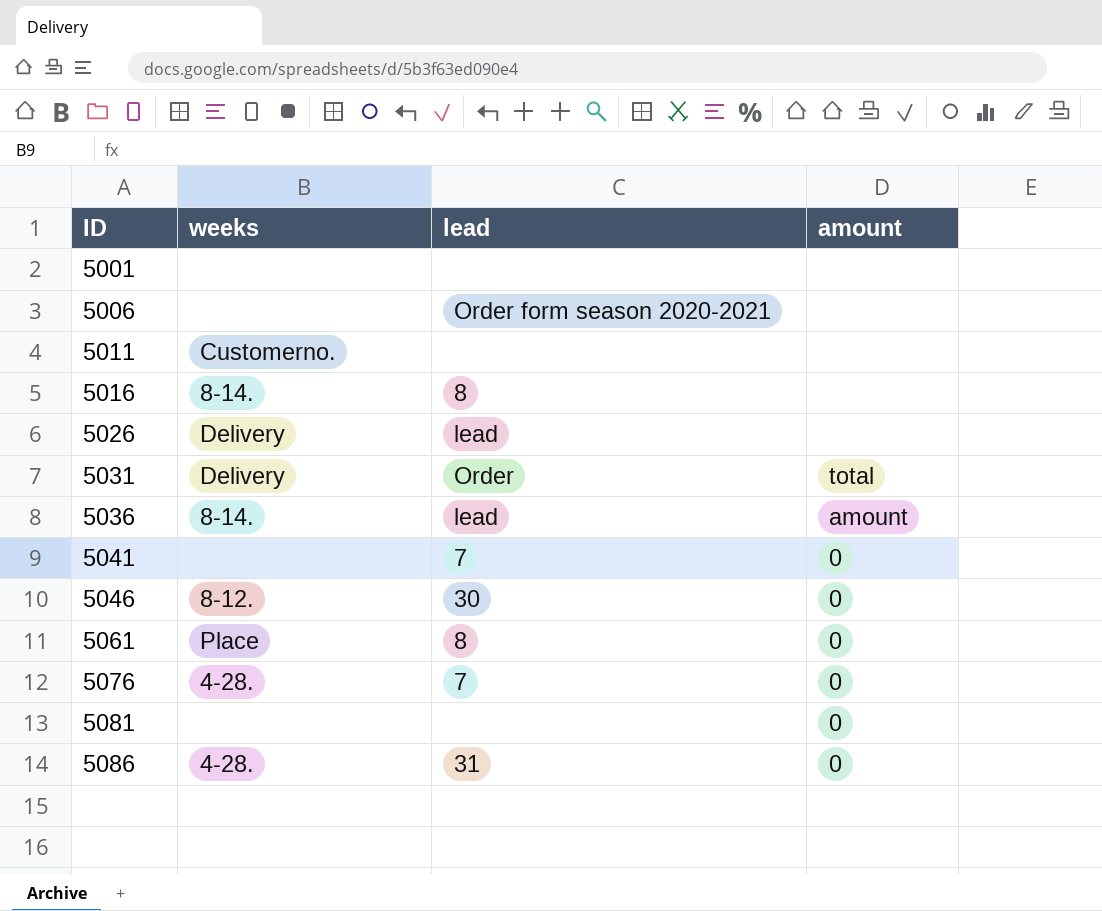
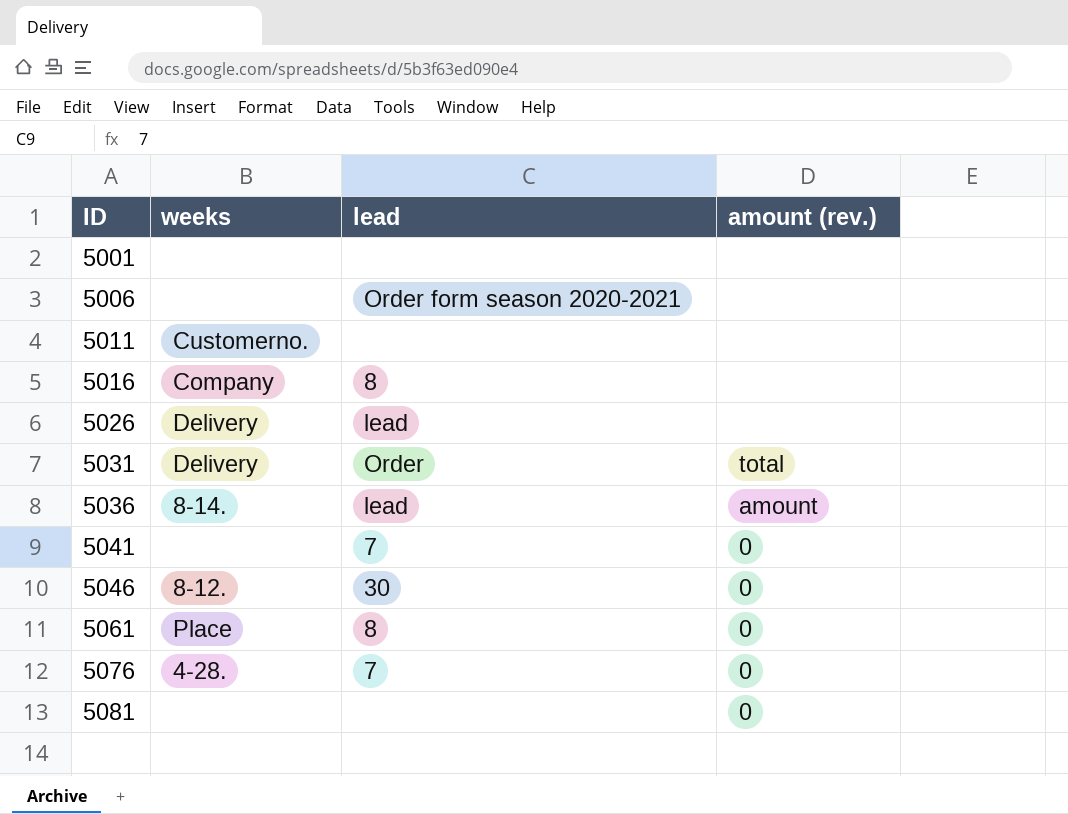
column name: amount -> amount (rev.)
row 5086: 4-28. | 31 | 0 -> none
5016 | weeks: 8-14. -> Company

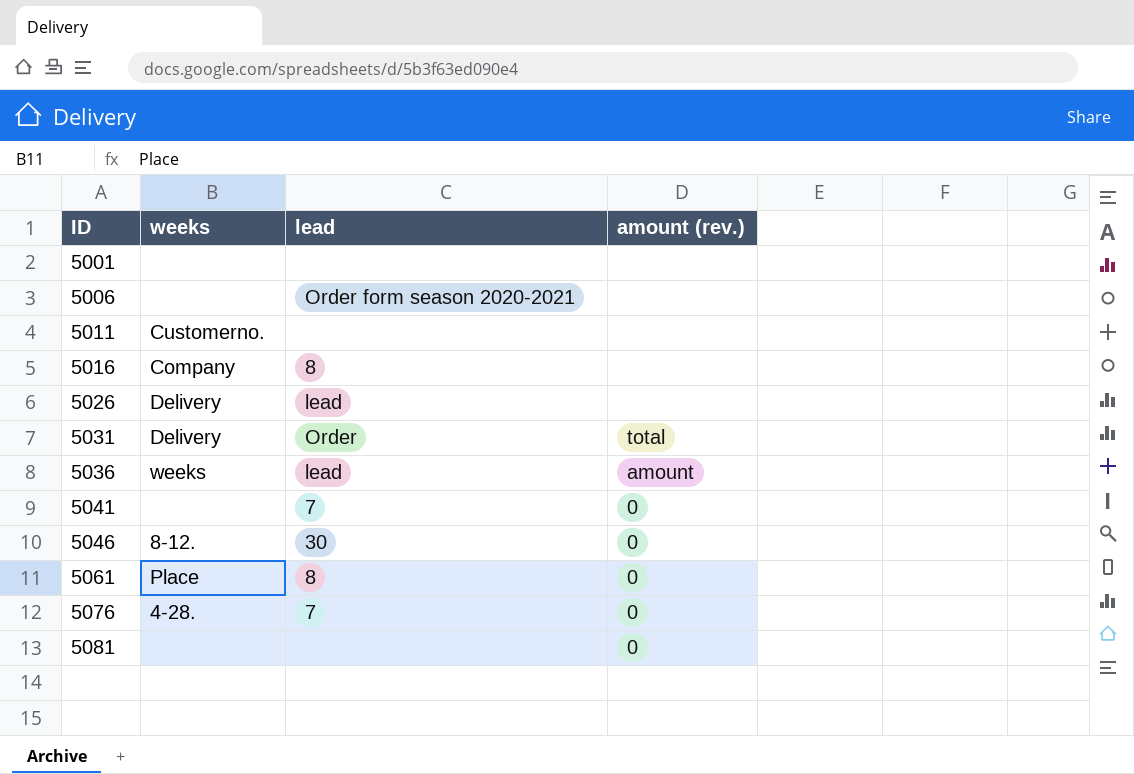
5036 | weeks: 8-14. -> weeks

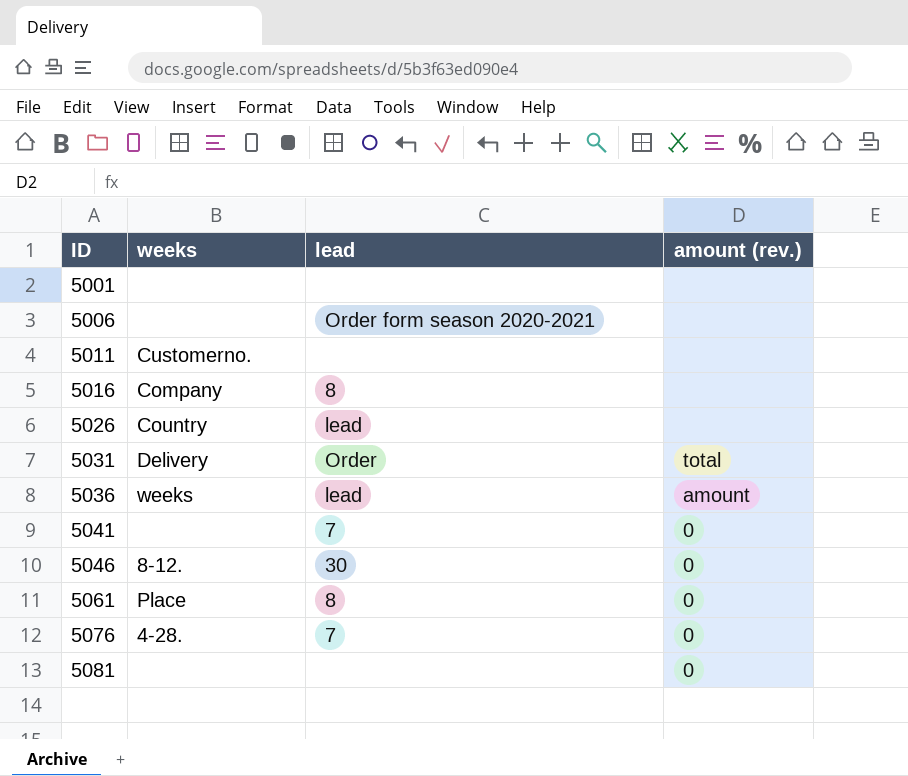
5026 | weeks: Delivery -> Country

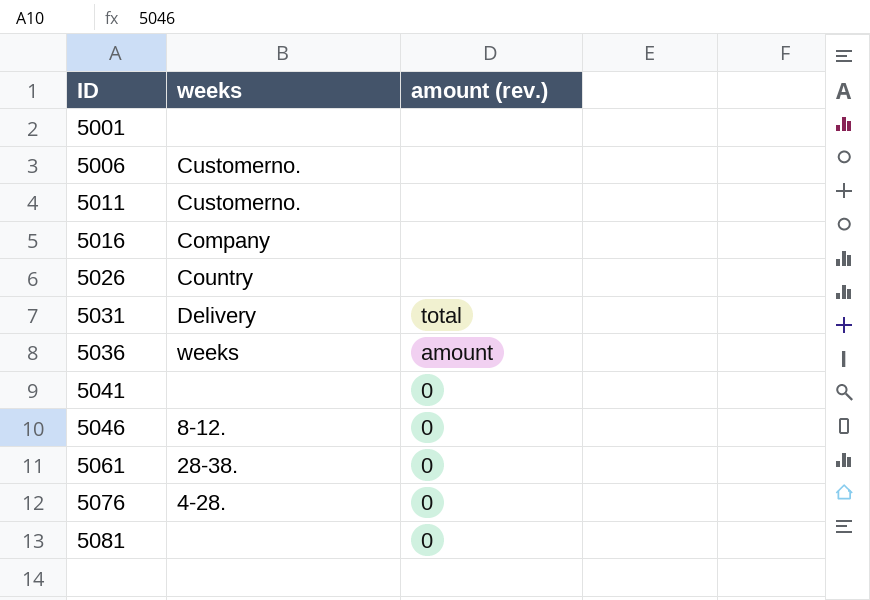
column lead | position: 3 -> none
5006 | weeks: none -> Customerno.
5061 | weeks: Place -> 28-38.

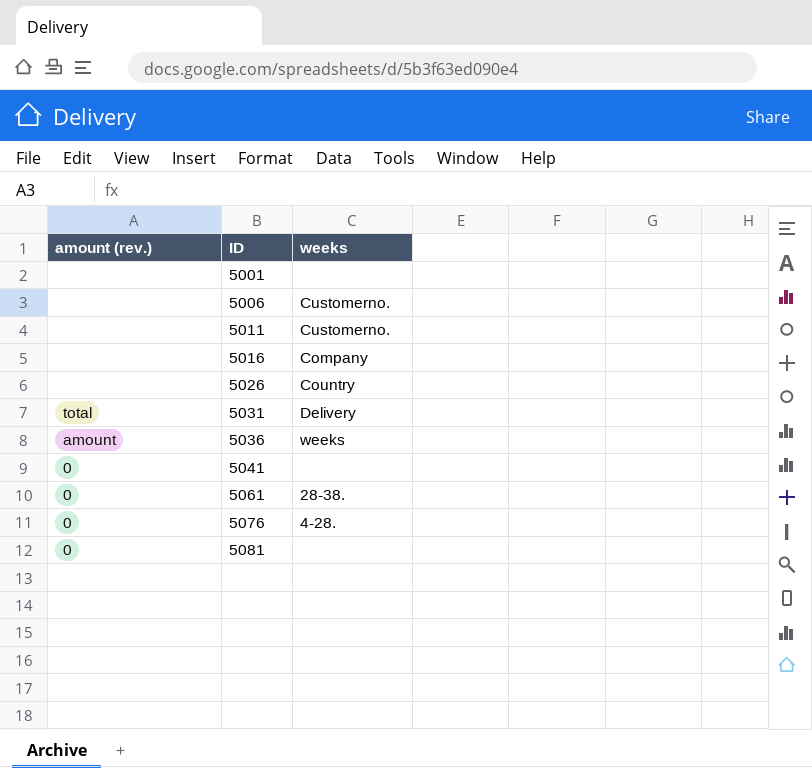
column amount (rev.) | position: 3 -> 1
row 5046: 8-12. | 0 -> none

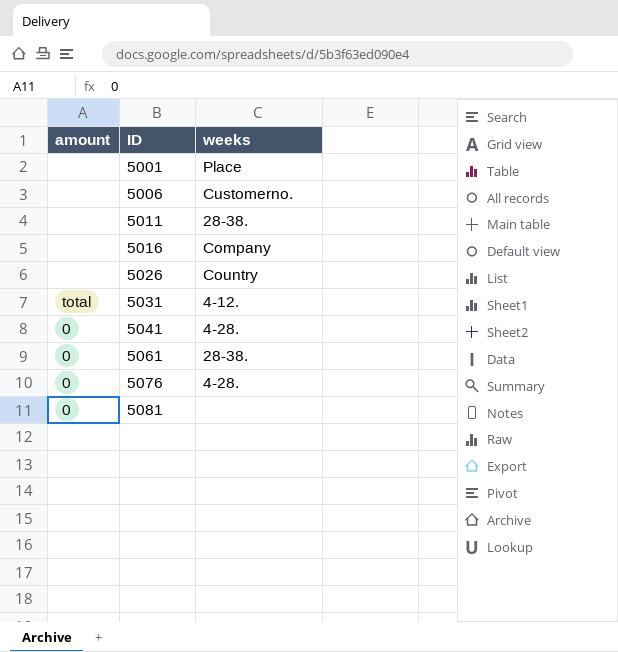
column name: amount (rev.) -> amount
row 5036: amount | weeks -> none
5001 | weeks: none -> Place
5011 | weeks: Customerno. -> 28-38.
5031 | weeks: Delivery -> 4-12.
5041 | weeks: none -> 4-28.

